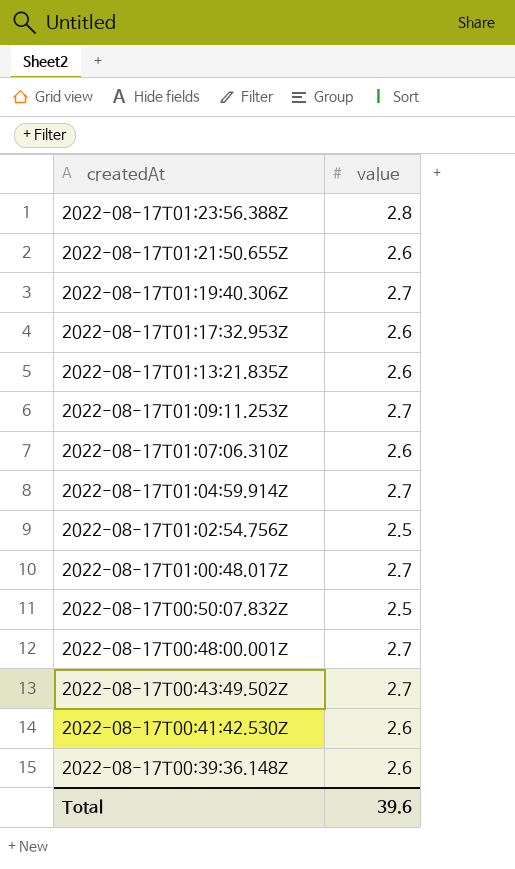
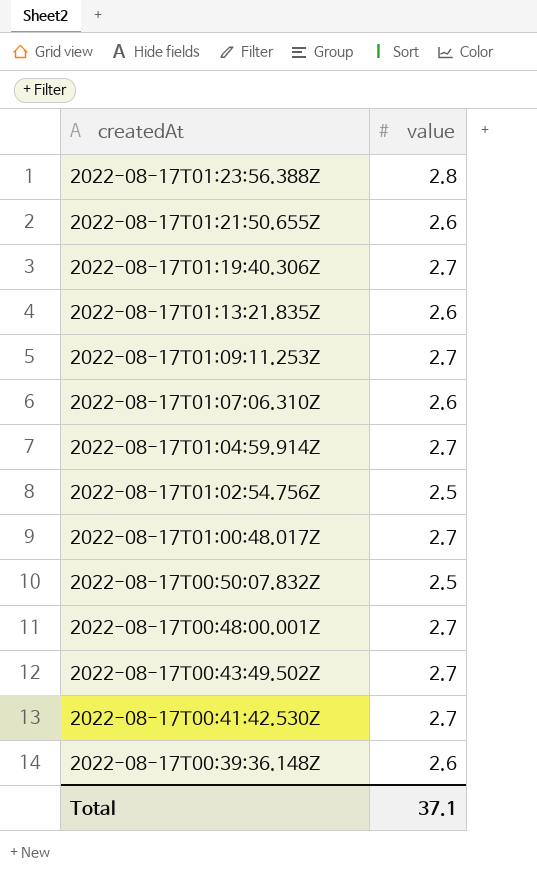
row 2022-08-17T01:17:32.953Z: 2.6 -> none
2022-08-17T00:41:42.530Z | value: 2.6 -> 2.7
Total | value: 39.6 -> 37.1

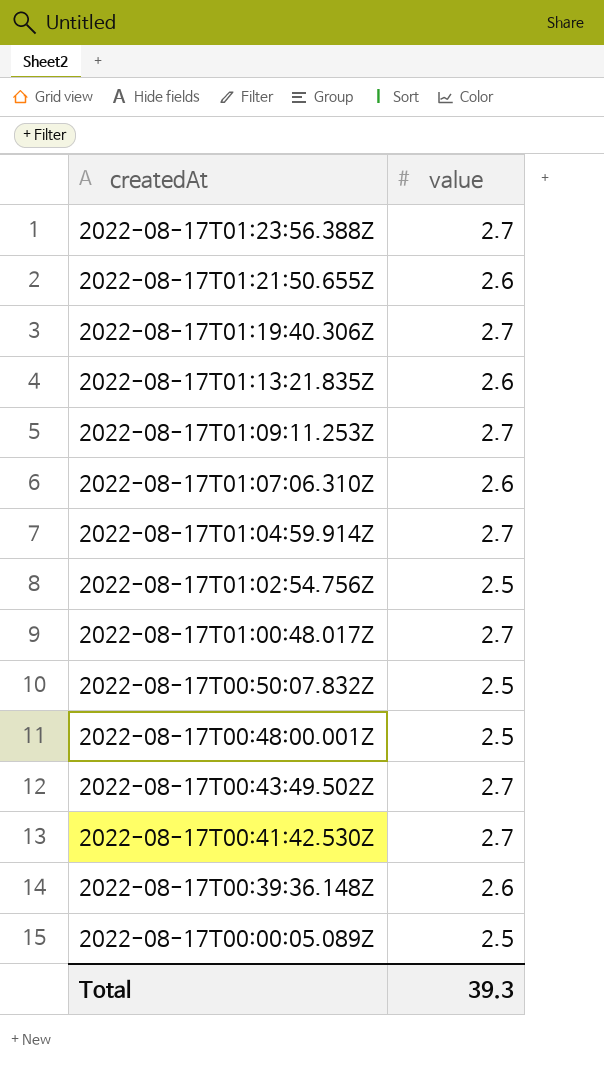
2022-08-17T01:23:56.388Z | value: 2.8 -> 2.7
2022-08-17T00:48:00.001Z | value: 2.7 -> 2.5
row 2022-08-17T00:00:05.089Z: none -> 2.5
Total | value: 37.1 -> 39.3

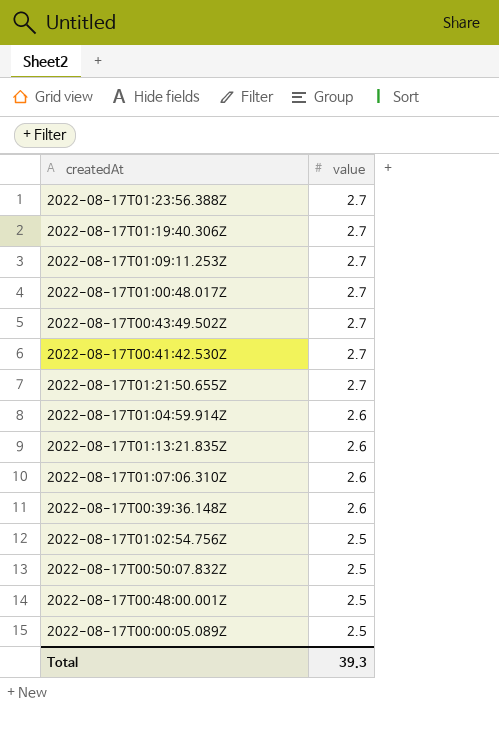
row order: createdAt descending -> value descending
2022-08-17T01:21:50.655Z | value: 2.6 -> 2.7
2022-08-17T01:04:59.914Z | value: 2.7 -> 2.6

